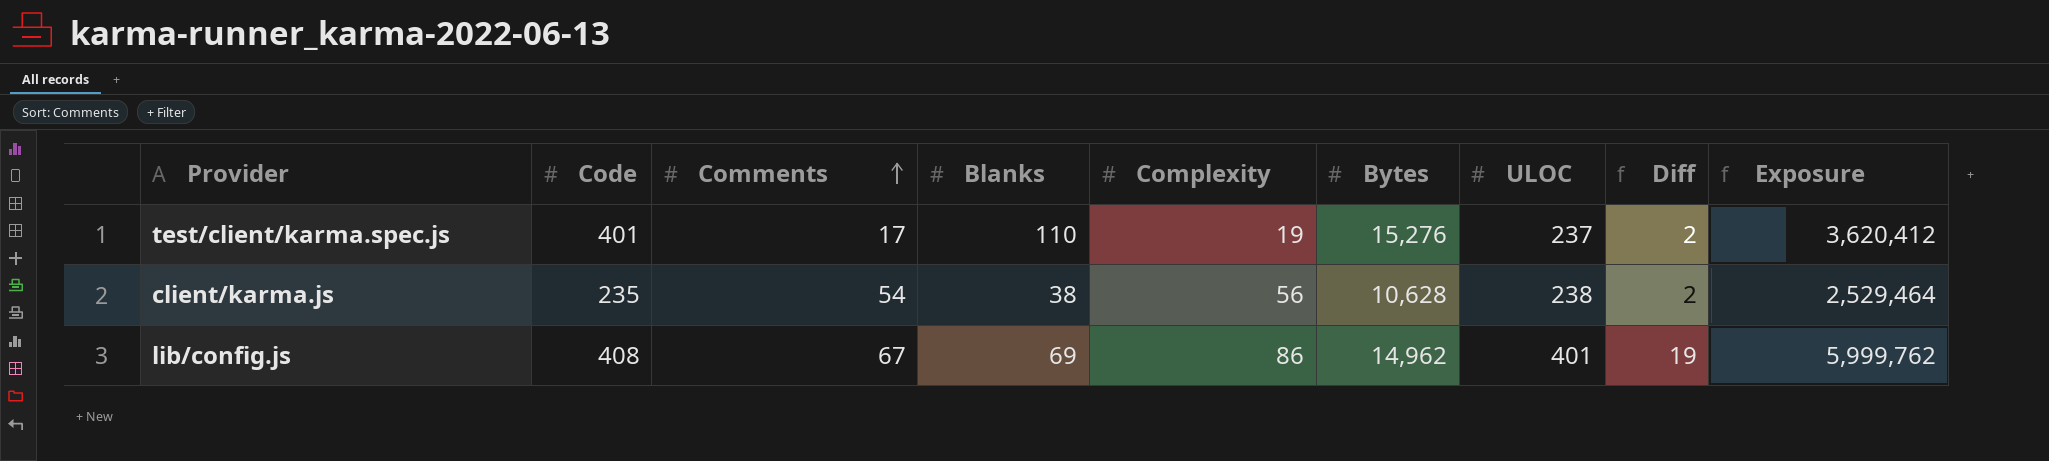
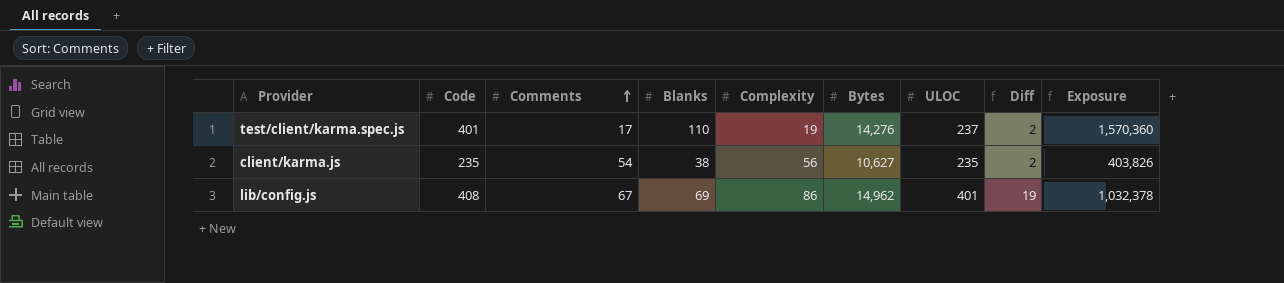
column Exposure | formula: [Bytes] * [ULOC] -> [Blanks] * [Bytes]
test/client/karma.spec.js | Bytes: 15,276 -> 14,276
client/karma.js | Bytes: 10,628 -> 10,627
client/karma.js | ULOC: 238 -> 235

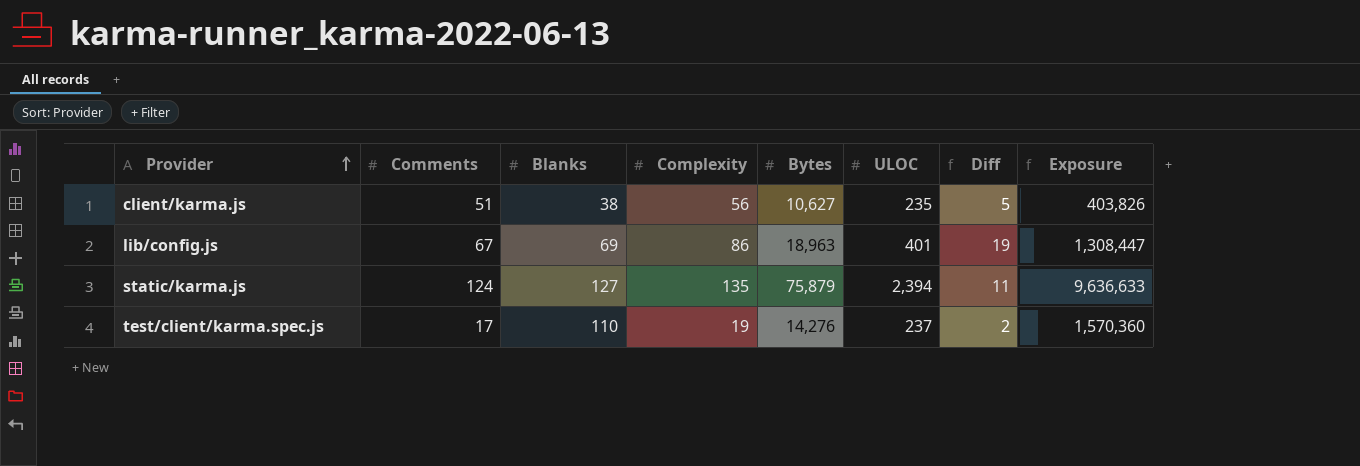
row order: Comments ascending -> Provider ascending
column Code | position: 2 -> none
client/karma.js | Comments: 54 -> 51
client/karma.js | Diff: 2 -> 5
lib/config.js | Bytes: 14,962 -> 18,963
lib/config.js | Exposure: 1,032,378 -> 1,308,447
row static/karma.js: none -> 124 | 127 | 135 | 75,879 | 2,394 | 11 | 9,636,633

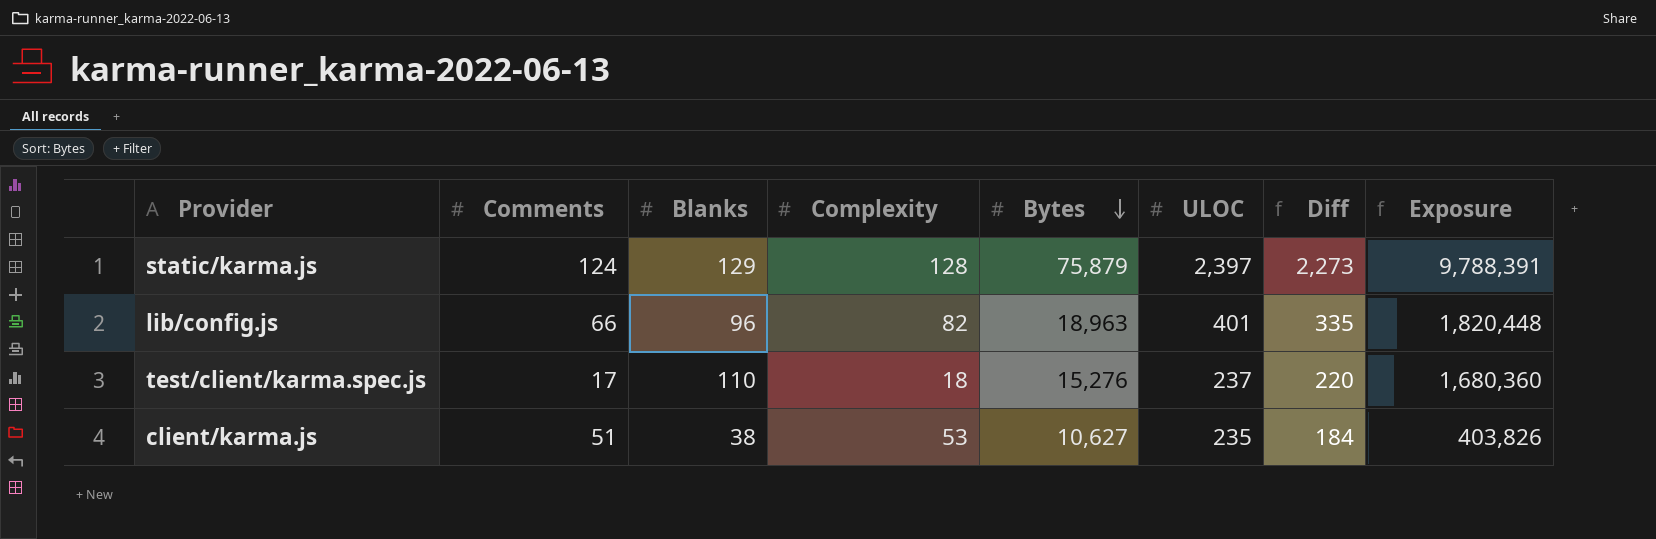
row order: Provider ascending -> Bytes descending
column Diff | formula: [Complexity] - [Comments] -> [ULOC] - [Comments]
static/karma.js | Blanks: 127 -> 129
static/karma.js | Complexity: 135 -> 128
static/karma.js | ULOC: 2,394 -> 2,397
static/karma.js | Exposure: 9,636,633 -> 9,788,391
lib/config.js | Comments: 67 -> 66
lib/config.js | Blanks: 69 -> 96
lib/config.js | Complexity: 86 -> 82
lib/config.js | Exposure: 1,308,447 -> 1,820,448
test/client/karma.spec.js | Complexity: 19 -> 18
test/client/karma.spec.js | Bytes: 14,276 -> 15,276
test/client/karma.spec.js | Exposure: 1,570,360 -> 1,680,360
client/karma.js | Complexity: 56 -> 53

